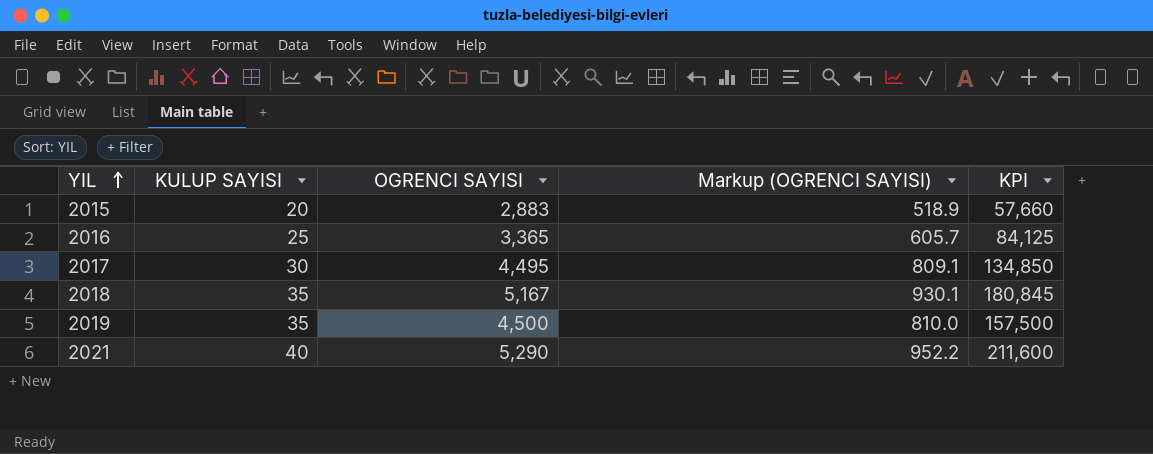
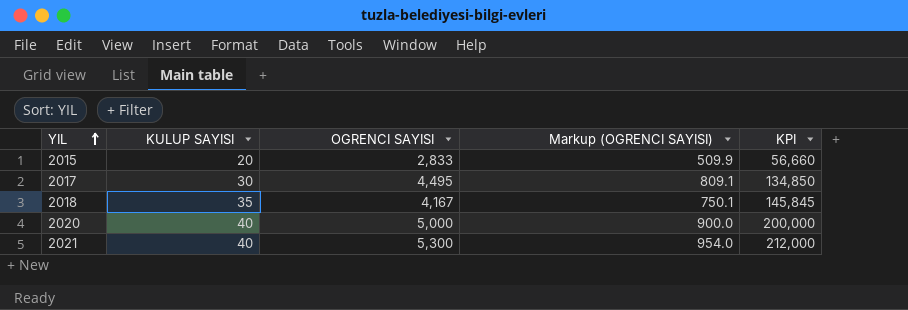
row 2016: 25 | 3,365 | 605.7 | 84,125 -> none
row 2019: 35 | 4,500 | 810.0 | 157,500 -> none
2015 | OGRENCI SAYISI: 2,883 -> 2,833
2015 | Markup (OGRENCI SAYISI): 518.9 -> 509.9
2015 | KPI: 57,660 -> 56,660
2018 | OGRENCI SAYISI: 5,167 -> 4,167
2018 | Markup (OGRENCI SAYISI): 930.1 -> 750.1
2018 | KPI: 180,845 -> 145,845
row 2020: none -> 40 | 5,000 | 900.0 | 200,000
2021 | OGRENCI SAYISI: 5,290 -> 5,300
2021 | Markup (OGRENCI SAYISI): 952.2 -> 954.0
2021 | KPI: 211,600 -> 212,000

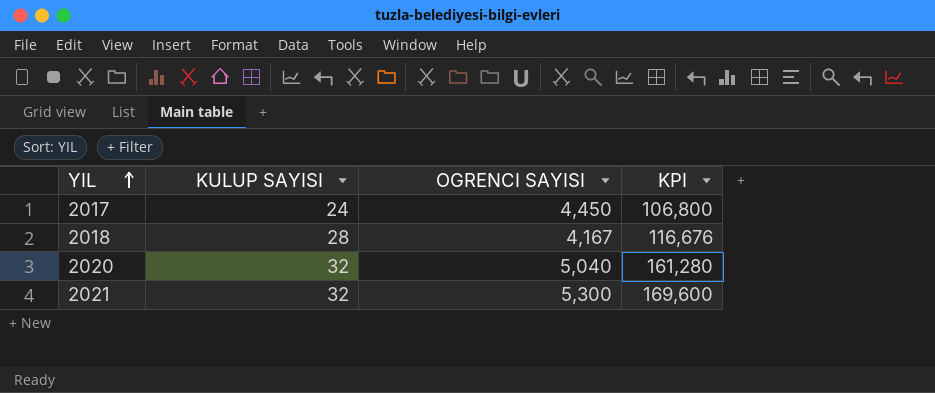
column Markup (OGRENCI SAYISI) | formula: [OGRENCI SAYISI] * 0.18 -> none
row 2015: 20 | 2,833 | 509.9 | 56,660 -> none
2017 | KULUP SAYISI: 30 -> 24
2017 | OGRENCI SAYISI: 4,495 -> 4,450
2017 | KPI: 134,850 -> 106,800
2018 | KULUP SAYISI: 35 -> 28
2018 | KPI: 145,845 -> 116,676
2020 | KULUP SAYISI: 40 -> 32
2020 | OGRENCI SAYISI: 5,000 -> 5,040
2020 | KPI: 200,000 -> 161,280
2021 | KULUP SAYISI: 40 -> 32
2021 | KPI: 212,000 -> 169,600

